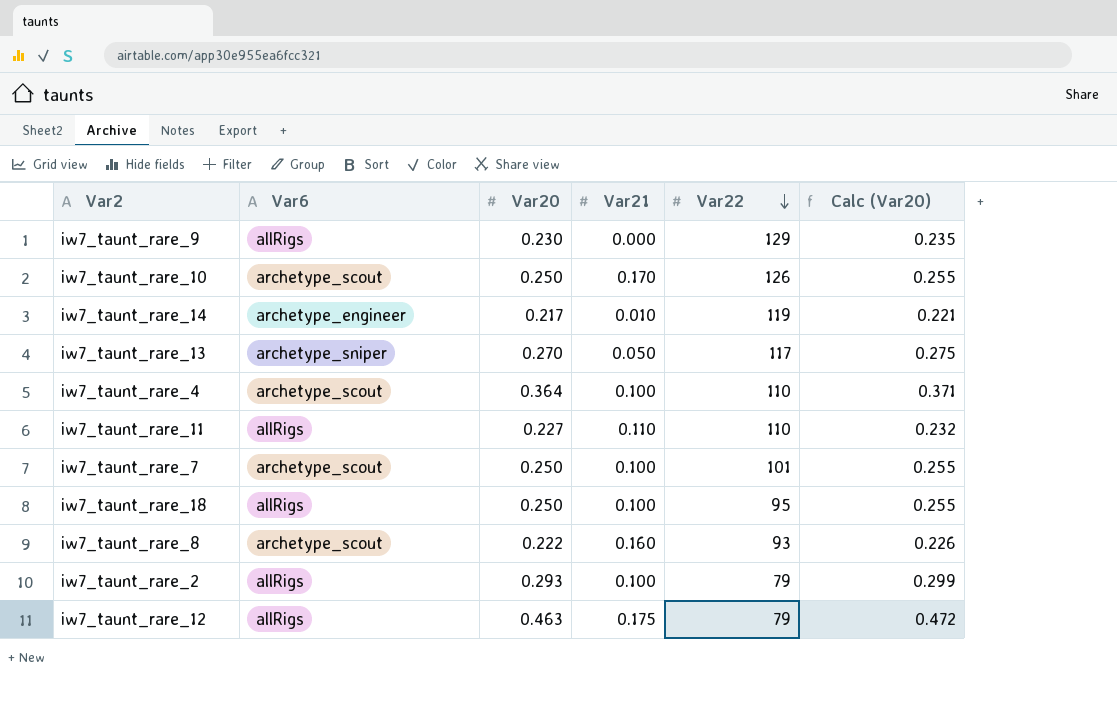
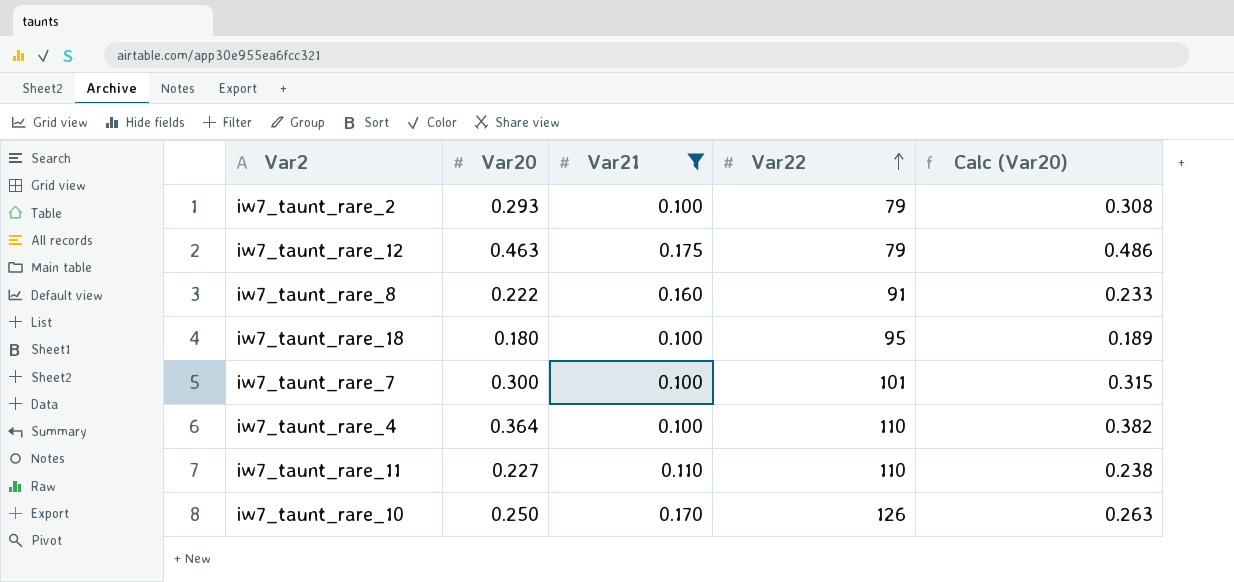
filter: none -> Var21 >= 0.100
row order: Var22 descending -> Var22 ascending
column Var6 | position: 2 -> none
column Calc (Var20) | formula: [Var20] * 1.02 -> [Var20] * 1.05
iw7_taunt_rare_8 | Var22: 93 -> 91
iw7_taunt_rare_18 | Var20: 0.250 -> 0.180
iw7_taunt_rare_7 | Var20: 0.250 -> 0.300

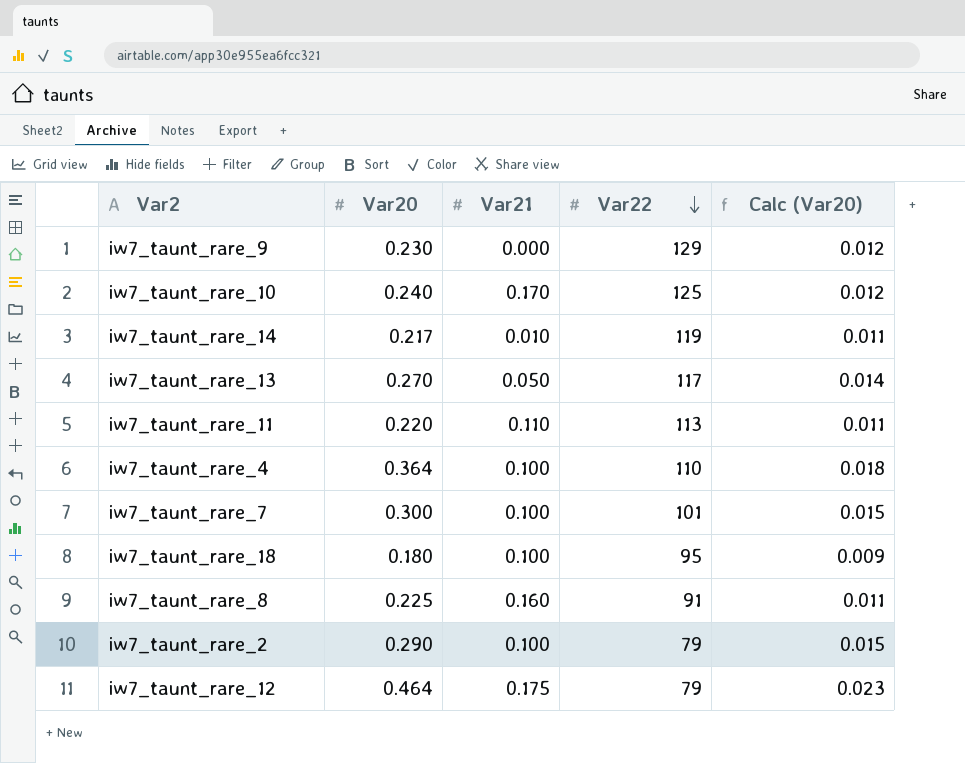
filter: Var21 >= 0.100 -> none
row order: Var22 ascending -> Var22 descending
column Calc (Var20) | formula: [Var20] * 1.05 -> [Var20] * 0.05
iw7_taunt_rare_10 | Var20: 0.250 -> 0.240
iw7_taunt_rare_10 | Var22: 126 -> 125
iw7_taunt_rare_11 | Var20: 0.227 -> 0.220
iw7_taunt_rare_11 | Var22: 110 -> 113
iw7_taunt_rare_8 | Var20: 0.222 -> 0.225
iw7_taunt_rare_2 | Var20: 0.293 -> 0.290
iw7_taunt_rare_12 | Var20: 0.463 -> 0.464

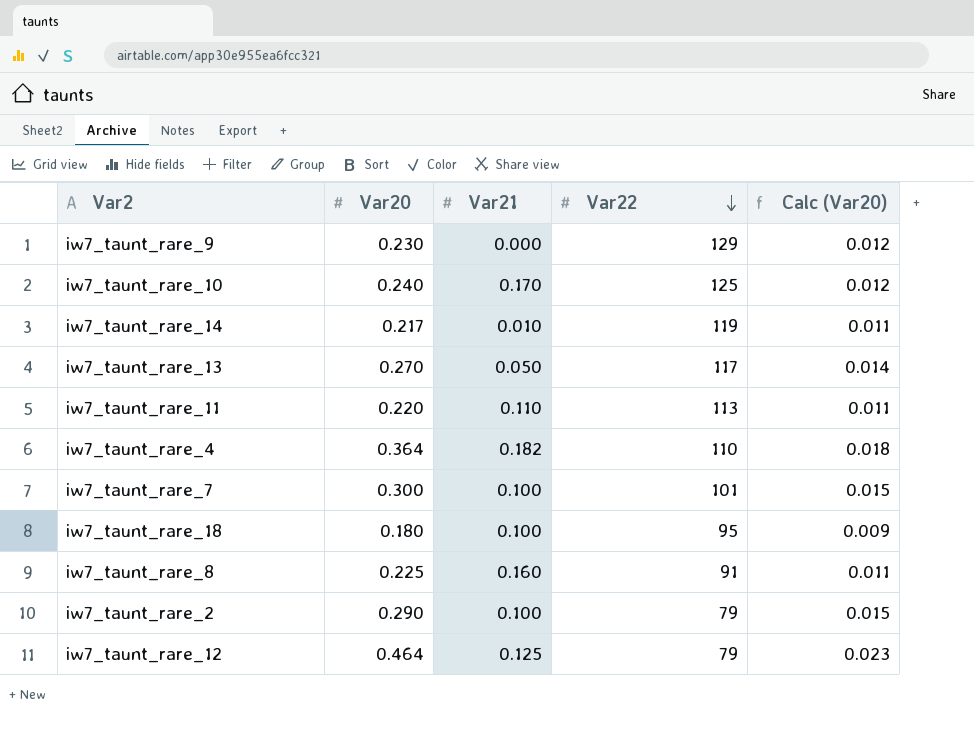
iw7_taunt_rare_4 | Var21: 0.100 -> 0.182
iw7_taunt_rare_12 | Var21: 0.175 -> 0.125

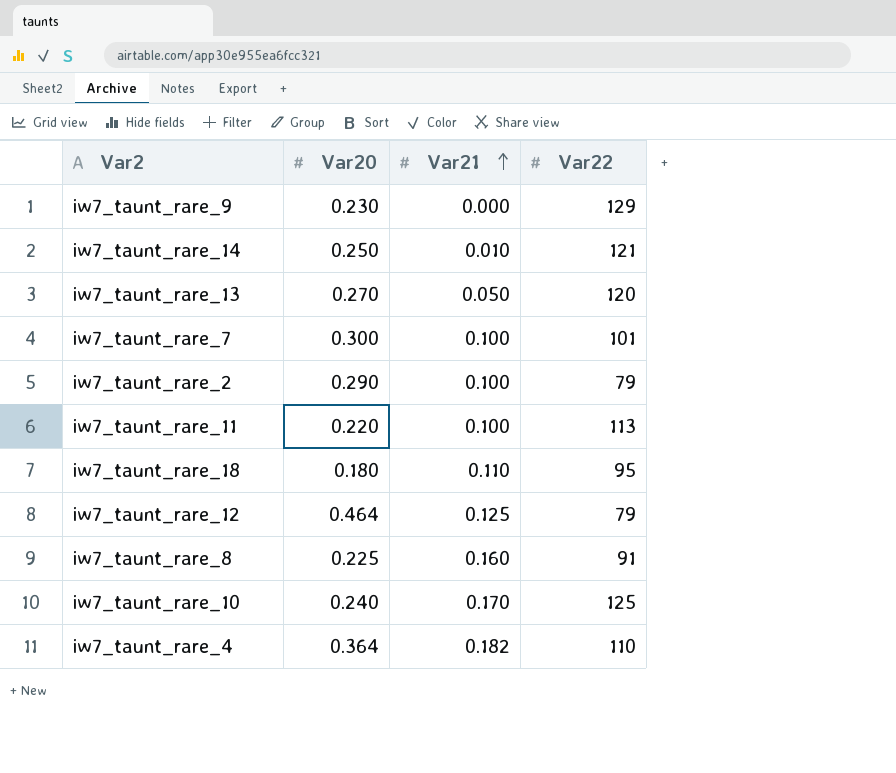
row order: Var22 descending -> Var21 ascending
column Calc (Var20) | formula: [Var20] * 0.05 -> none
iw7_taunt_rare_14 | Var20: 0.217 -> 0.250
iw7_taunt_rare_14 | Var22: 119 -> 121
iw7_taunt_rare_13 | Var22: 117 -> 120
iw7_taunt_rare_11 | Var21: 0.110 -> 0.100
iw7_taunt_rare_18 | Var21: 0.100 -> 0.110

